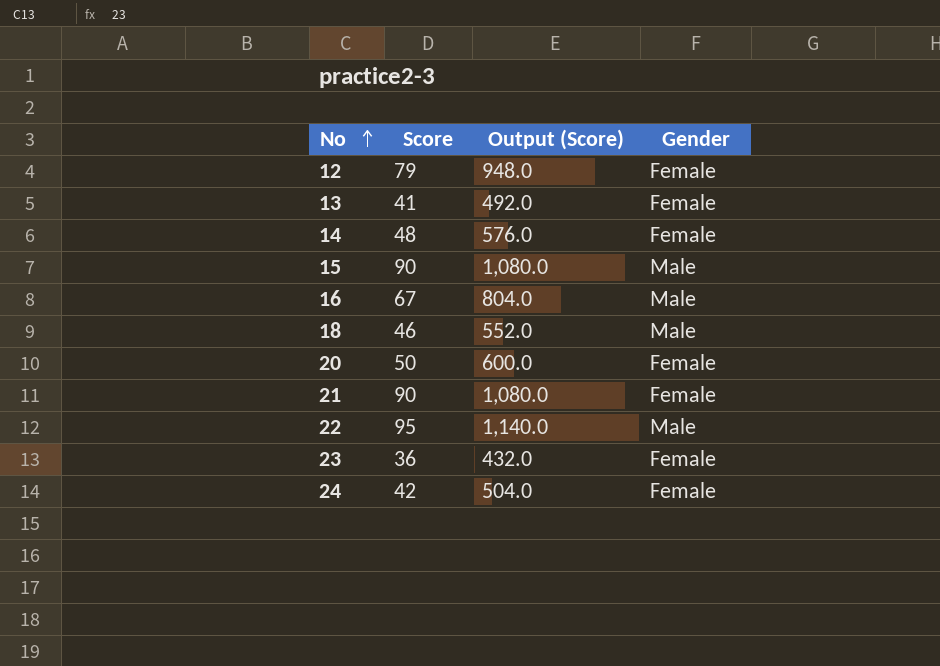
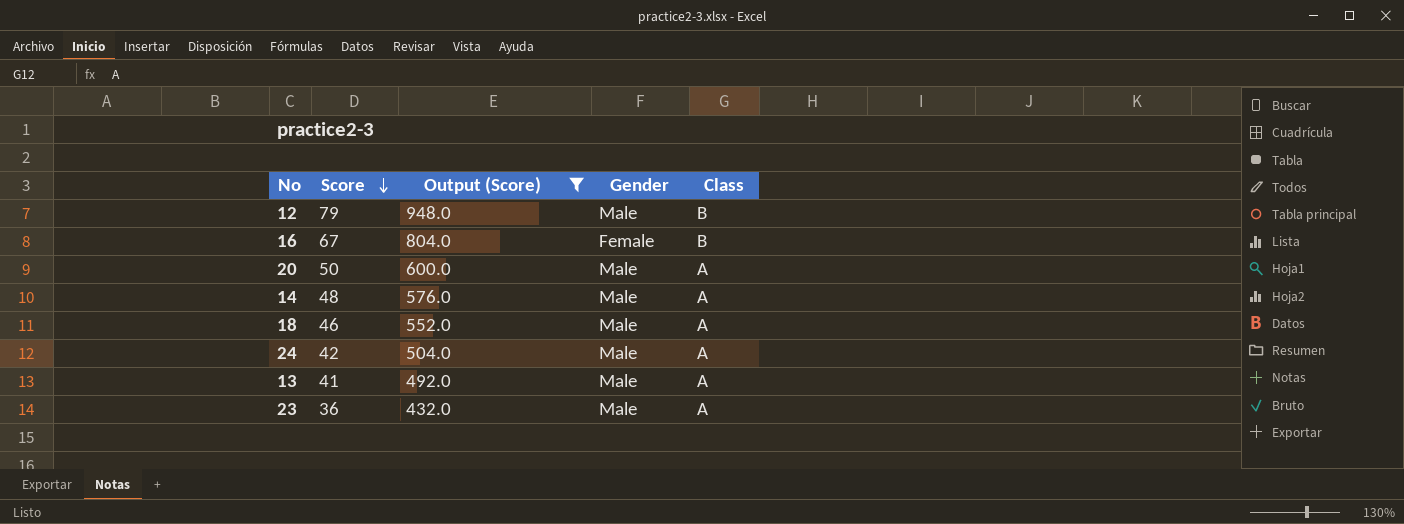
filter: none -> Output (Score) <= 948.0
row order: No ascending -> Score descending
column Class | position: none -> 5
12 | Gender: Female -> Male
16 | Gender: Male -> Female
20 | Gender: Female -> Male
14 | Gender: Female -> Male
24 | Gender: Female -> Male
13 | Gender: Female -> Male
23 | Gender: Female -> Male

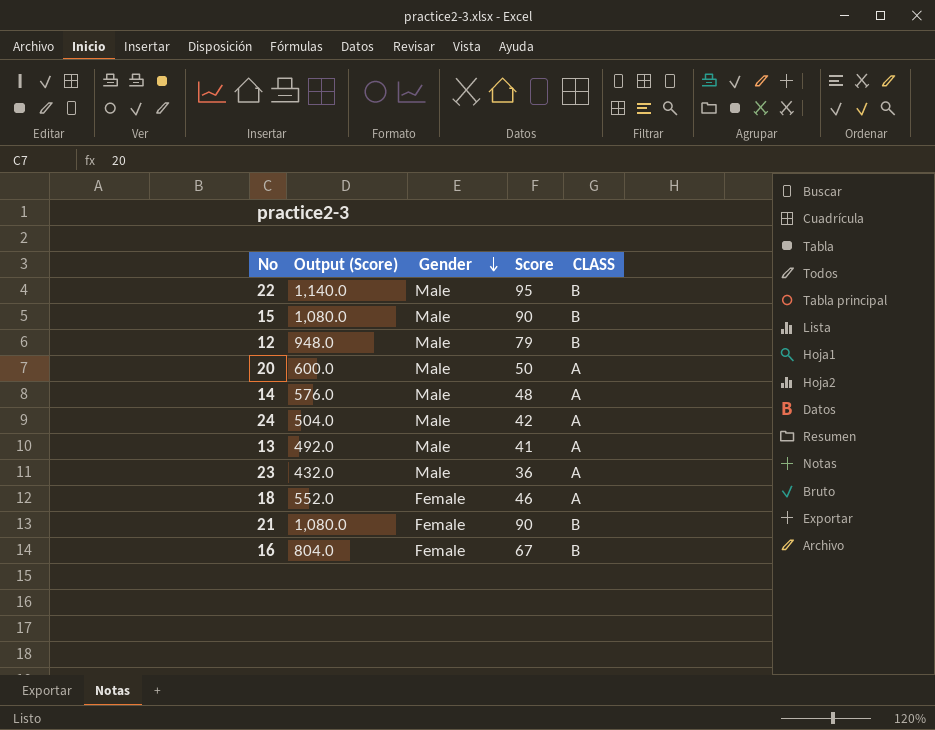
filter: Output (Score) <= 948.0 -> none
row order: Score descending -> Gender descending
column Score | position: 2 -> 4
column name: Class -> CLASS
18 | Gender: Male -> Female

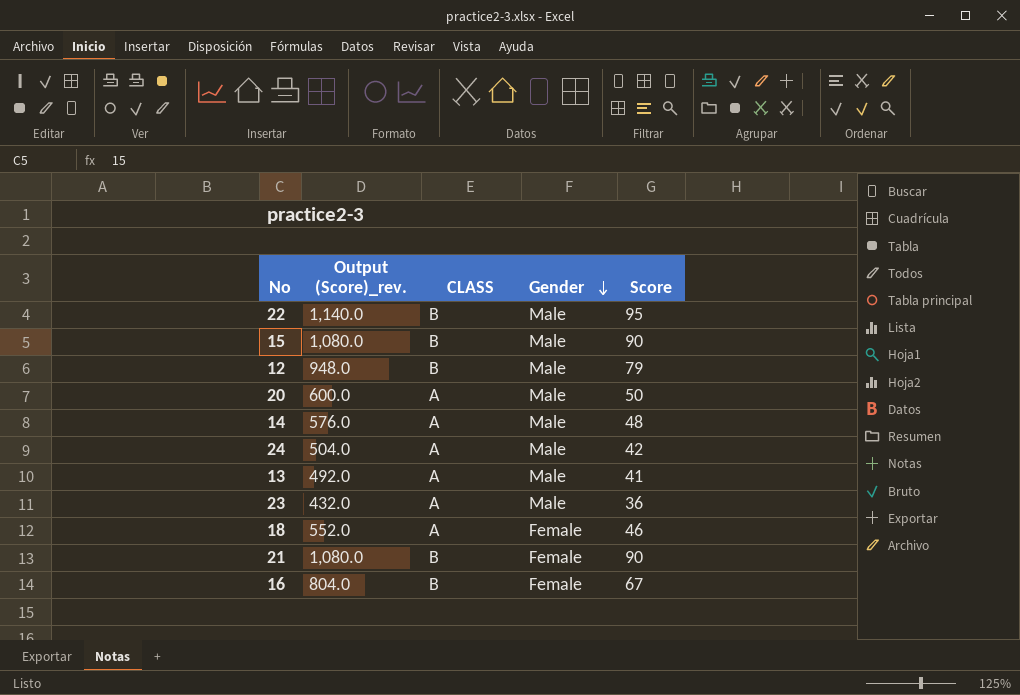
column name: Output (Score) -> Output (Score)_rev.
column CLASS | position: 5 -> 3

